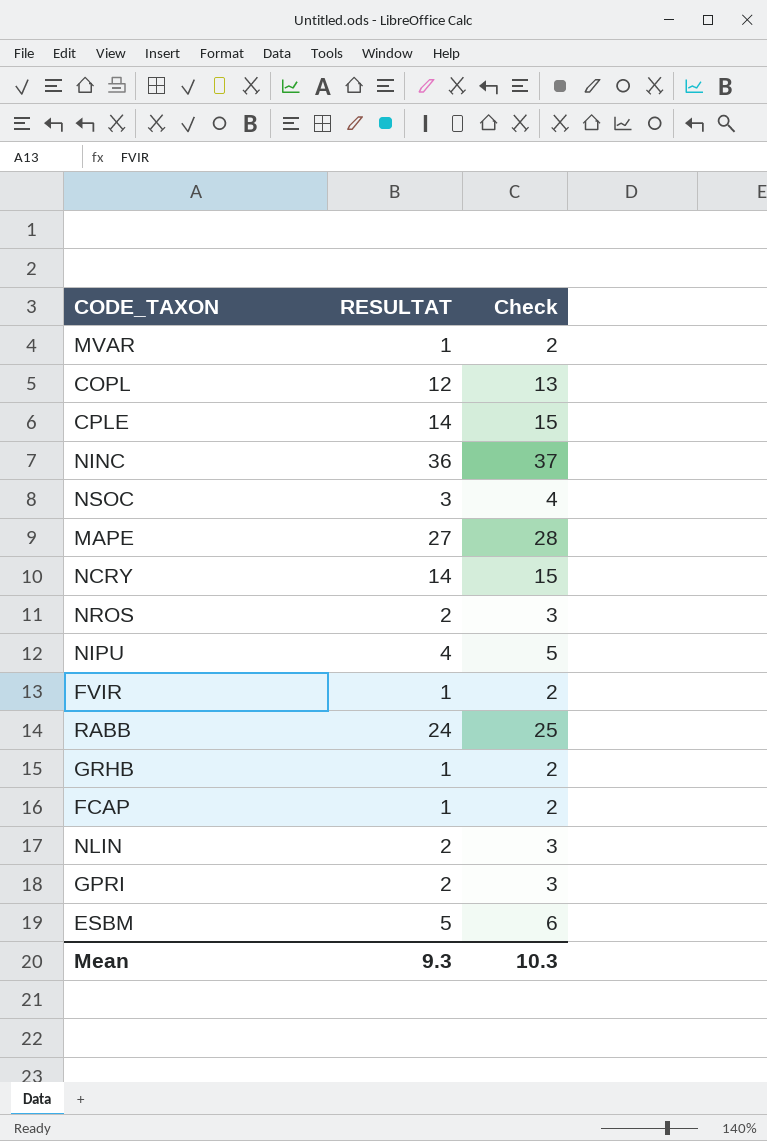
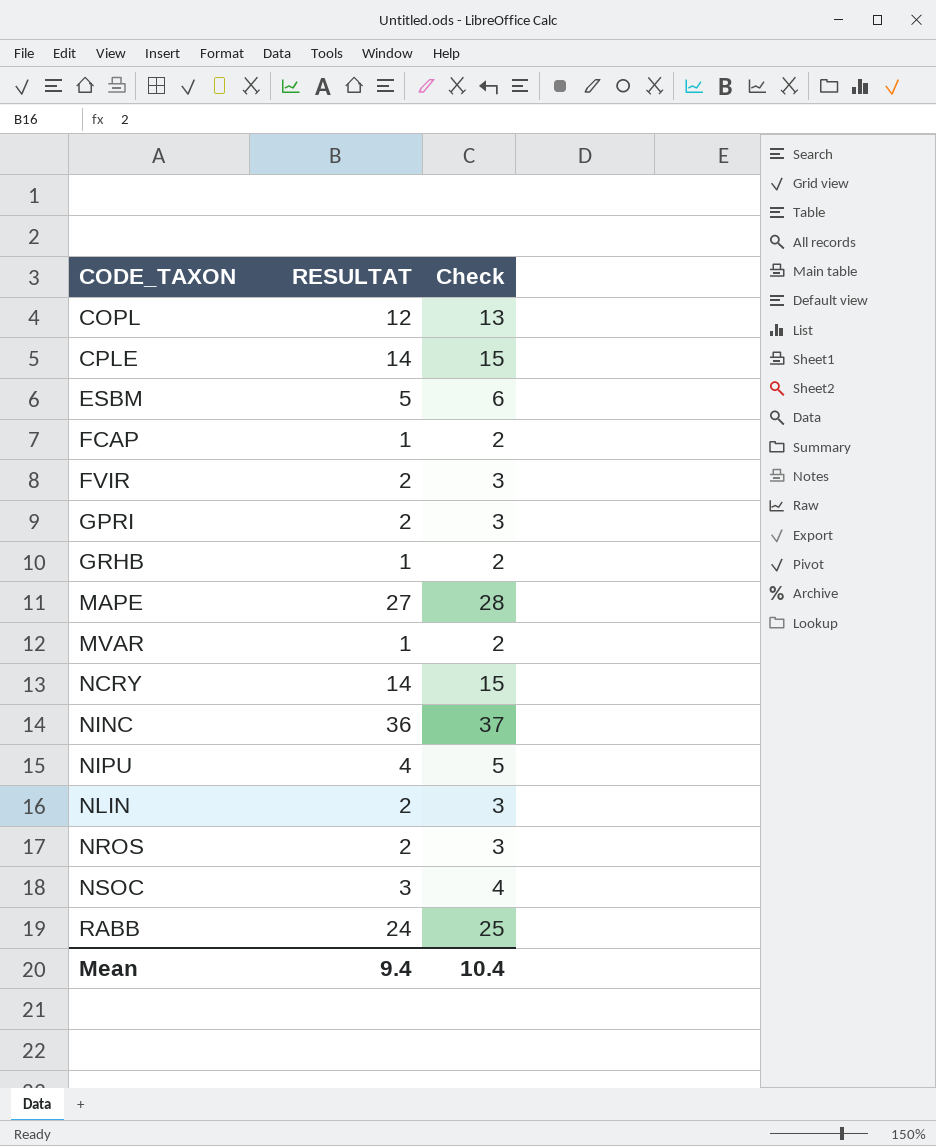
row order: none -> CODE_TAXON ascending
FVIR | RESULTAT: 1 -> 2
FVIR | Check: 2 -> 3
Mean | RESULTAT: 9.3 -> 9.4
Mean | Check: 10.3 -> 10.4

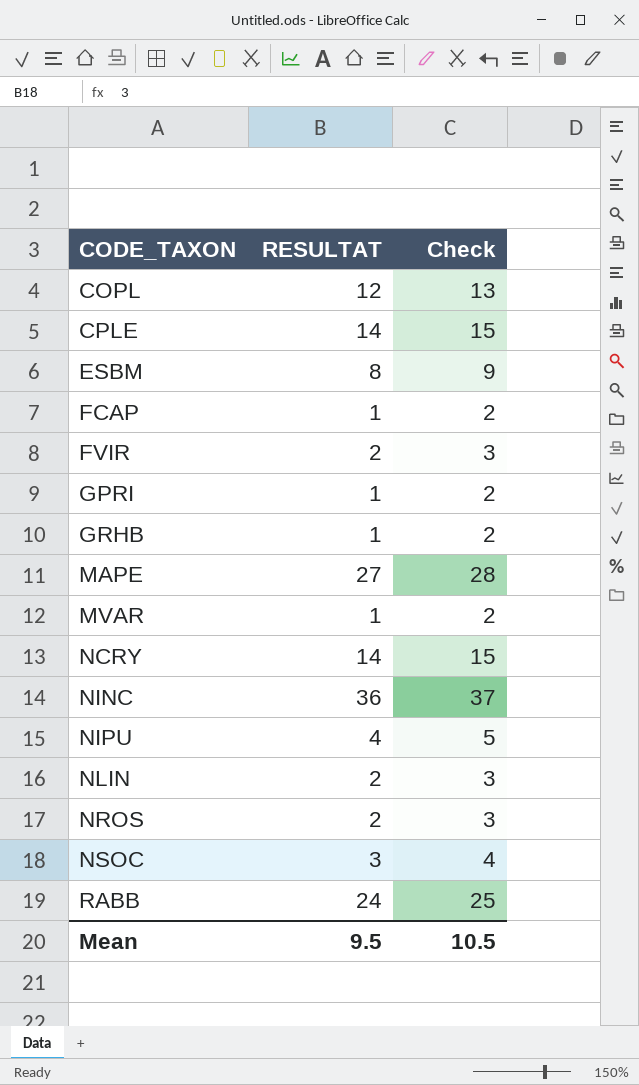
ESBM | RESULTAT: 5 -> 8
ESBM | Check: 6 -> 9
GPRI | RESULTAT: 2 -> 1
GPRI | Check: 3 -> 2
Mean | RESULTAT: 9.4 -> 9.5
Mean | Check: 10.4 -> 10.5

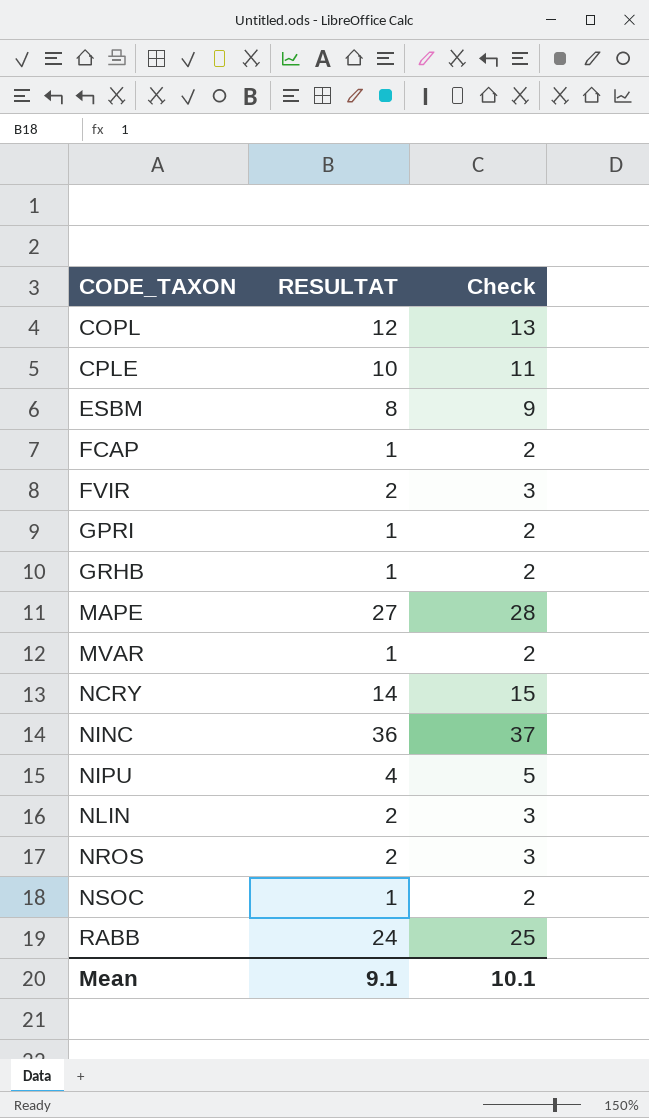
CPLE | RESULTAT: 14 -> 10
CPLE | Check: 15 -> 11
NSOC | RESULTAT: 3 -> 1
NSOC | Check: 4 -> 2
Mean | RESULTAT: 9.5 -> 9.1
Mean | Check: 10.5 -> 10.1

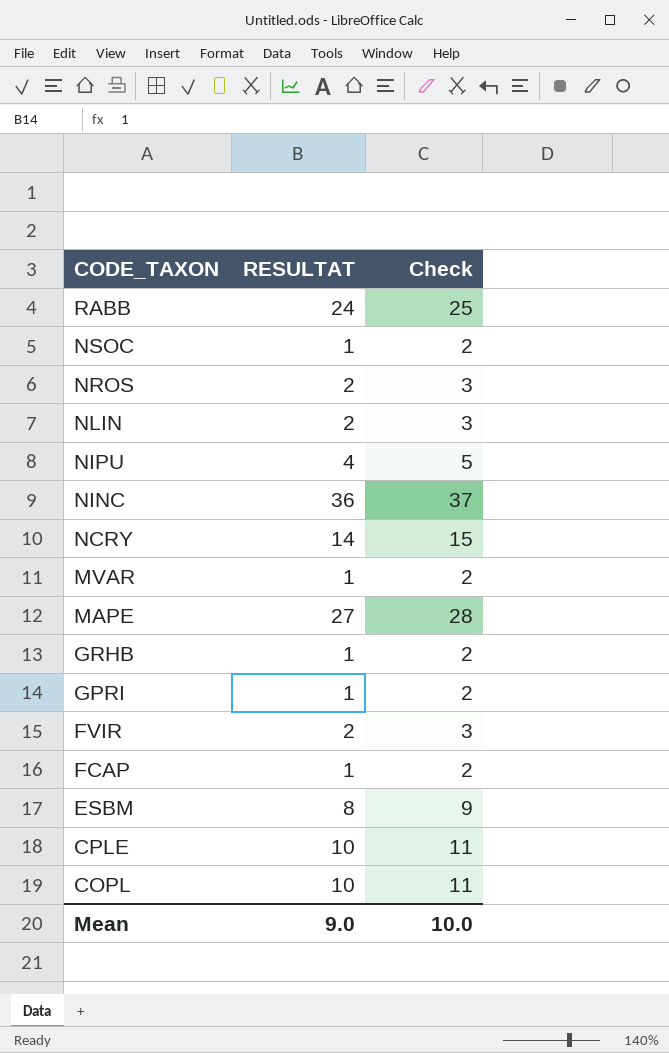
row order: CODE_TAXON ascending -> CODE_TAXON descending
COPL | RESULTAT: 12 -> 10
COPL | Check: 13 -> 11
Mean | RESULTAT: 9.1 -> 9.0
Mean | Check: 10.1 -> 10.0

